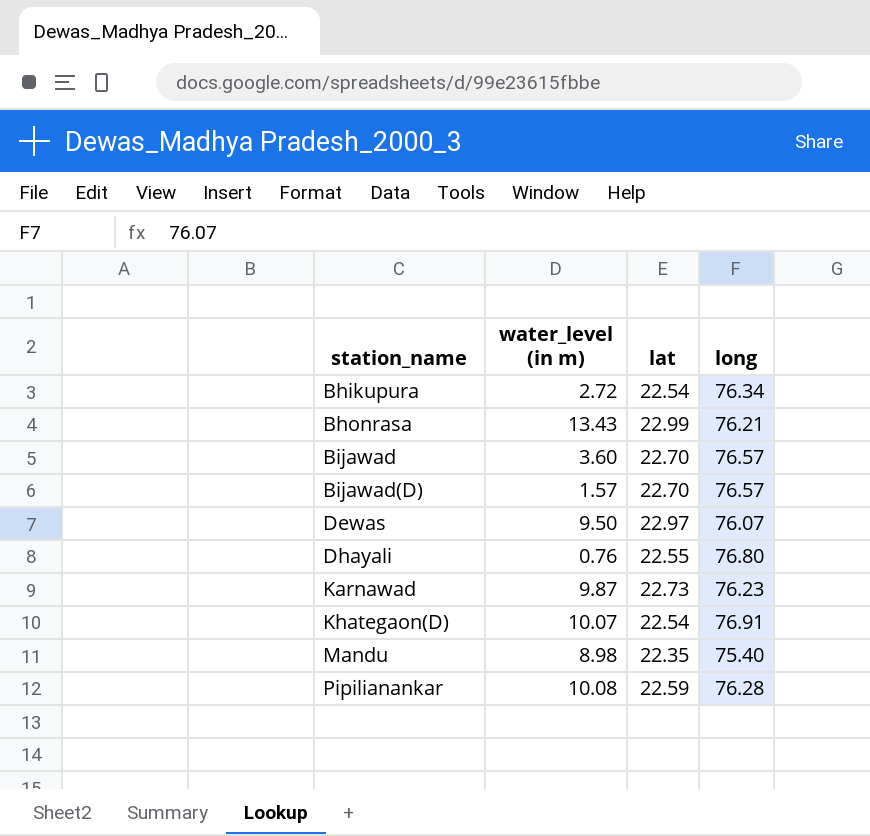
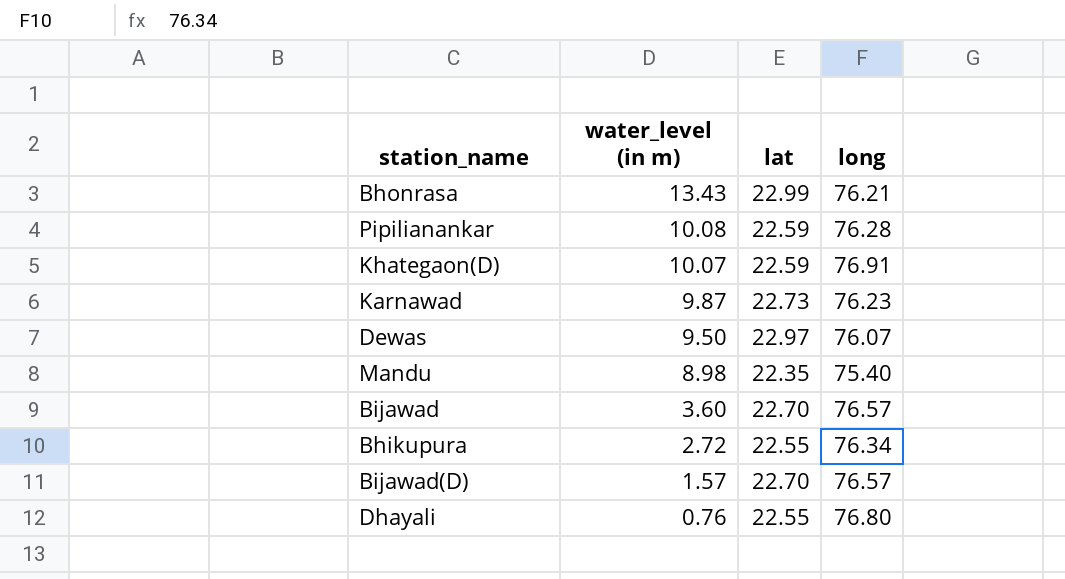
row order: station_name ascending -> water_level (in m) descending
Khategaon(D) | lat: 22.54 -> 22.59
Bhikupura | lat: 22.54 -> 22.55

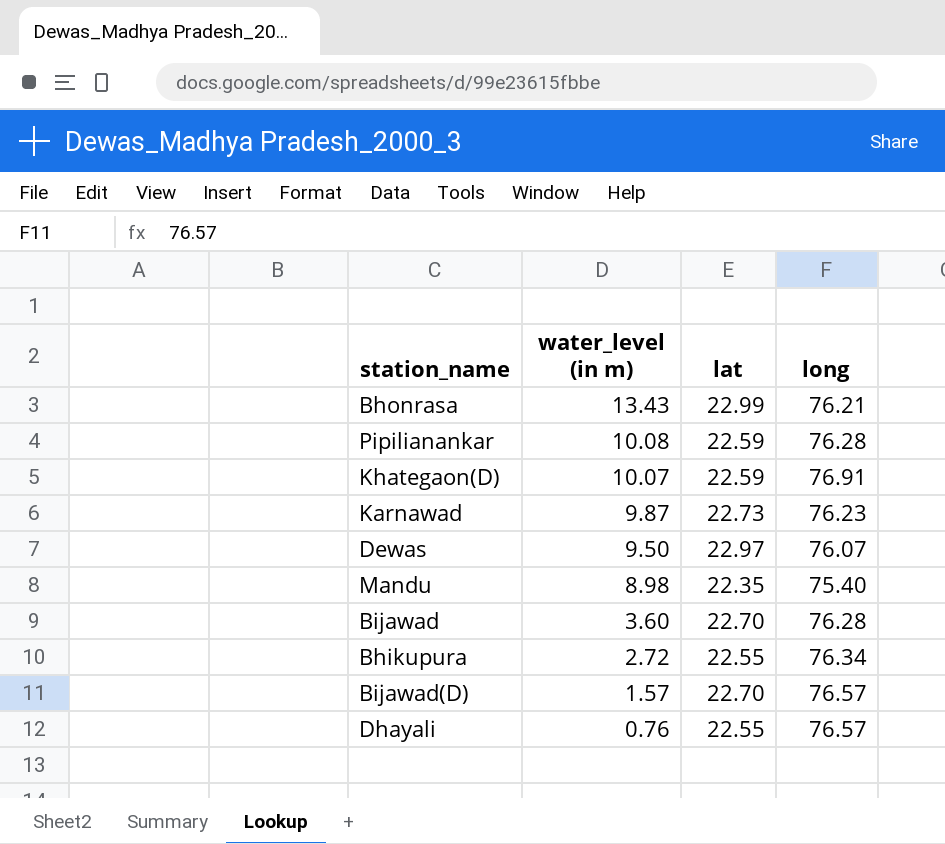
Bijawad | long: 76.57 -> 76.28
Dhayali | long: 76.80 -> 76.57

